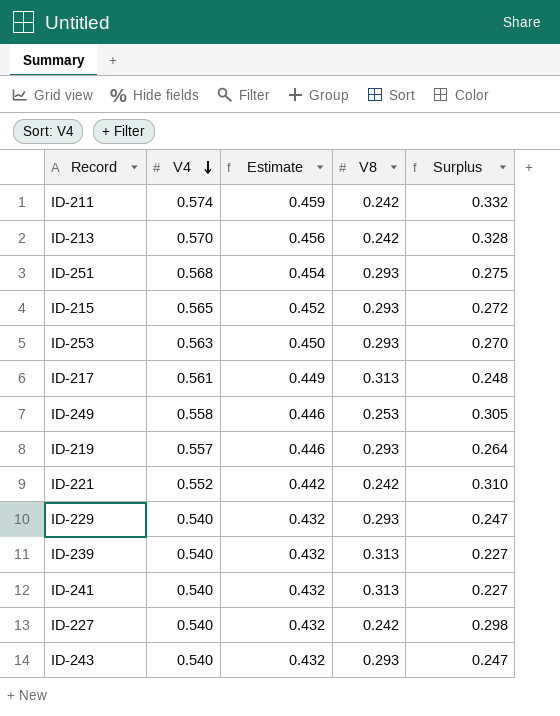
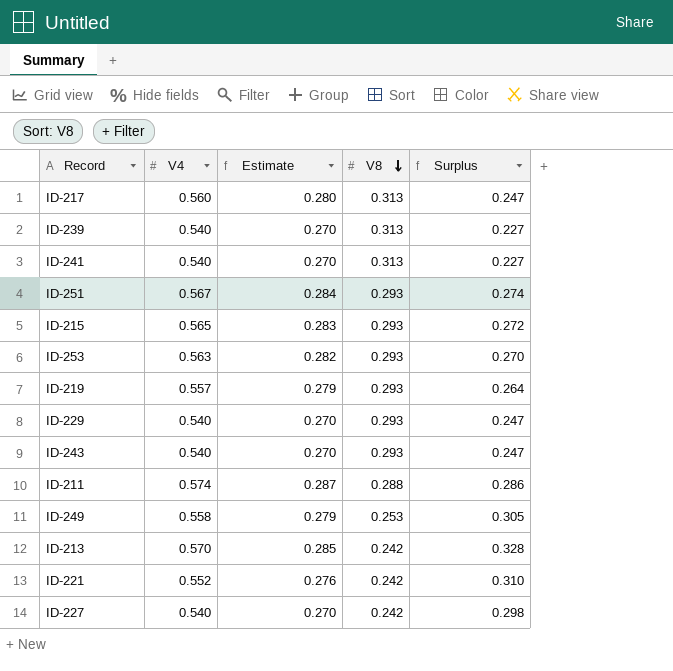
row order: V4 descending -> V8 descending
column Estimate | formula: [V4] * 0.8 -> [V4] * 0.5
ID-217 | V4: 0.561 -> 0.560
ID-217 | Surplus: 0.248 -> 0.247
ID-251 | V4: 0.568 -> 0.567
ID-251 | Surplus: 0.275 -> 0.274
ID-211 | V8: 0.242 -> 0.288
ID-211 | Surplus: 0.332 -> 0.286

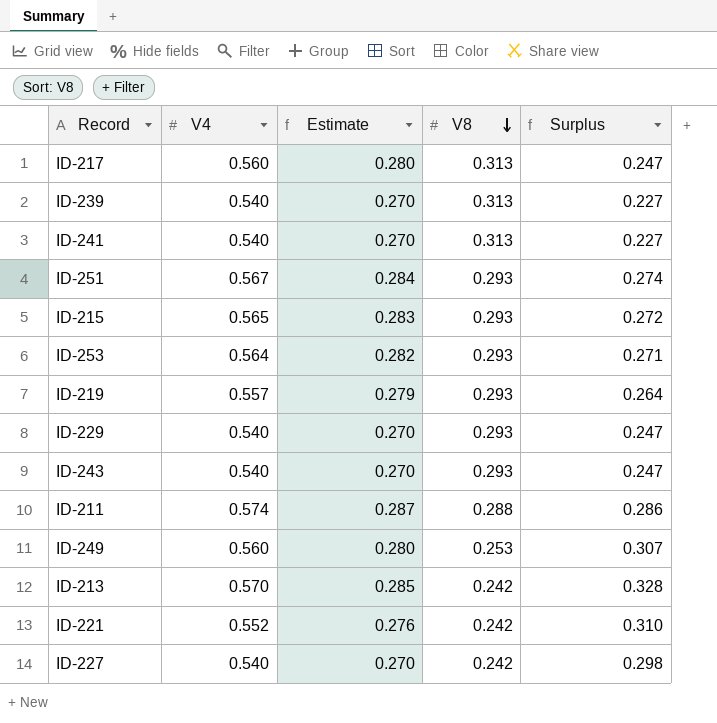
ID-253 | V4: 0.563 -> 0.564
ID-253 | Surplus: 0.270 -> 0.271
ID-249 | V4: 0.558 -> 0.560
ID-249 | Estimate: 0.279 -> 0.280
ID-249 | Surplus: 0.305 -> 0.307

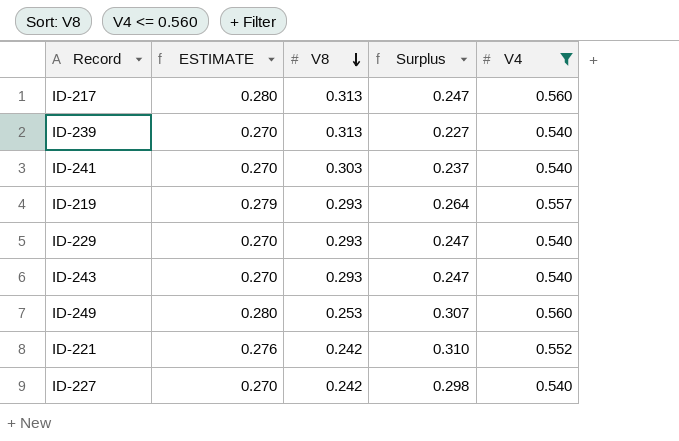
filter: none -> V4 <= 0.560
column name: Estimate -> ESTIMATE
column V4 | position: 2 -> 5
ID-241 | V8: 0.313 -> 0.303
ID-241 | Surplus: 0.227 -> 0.237

